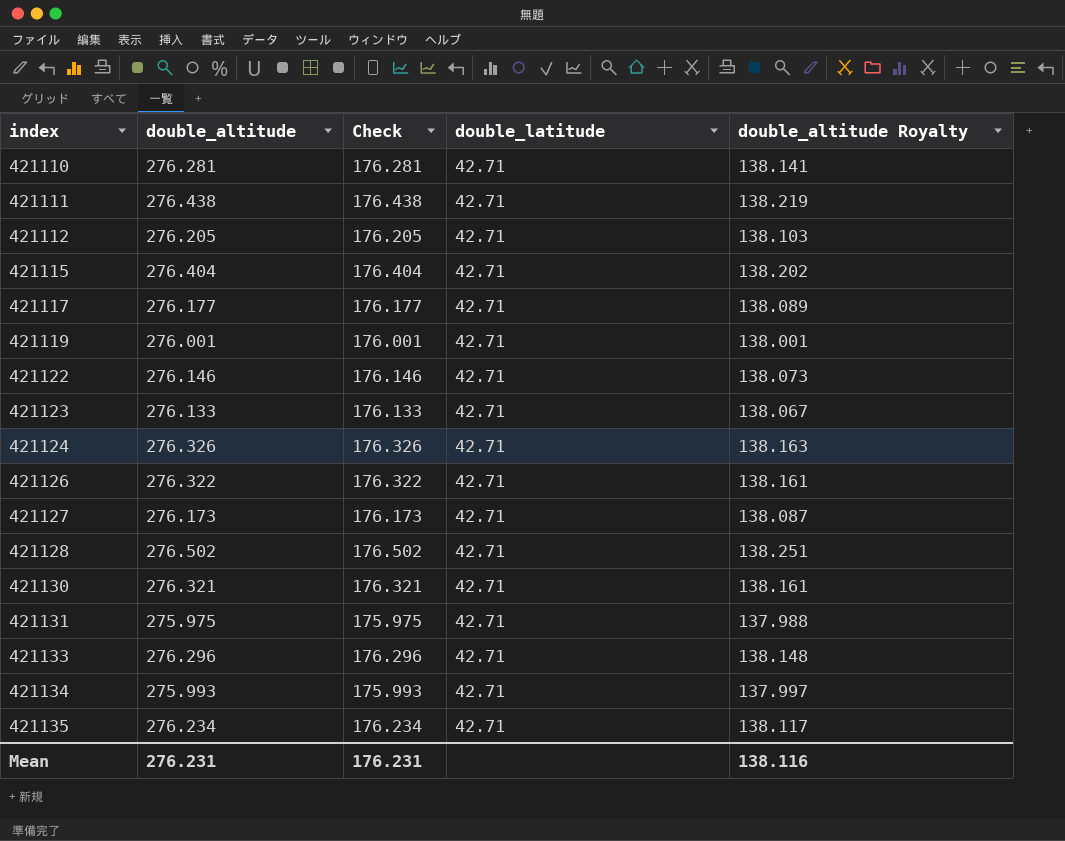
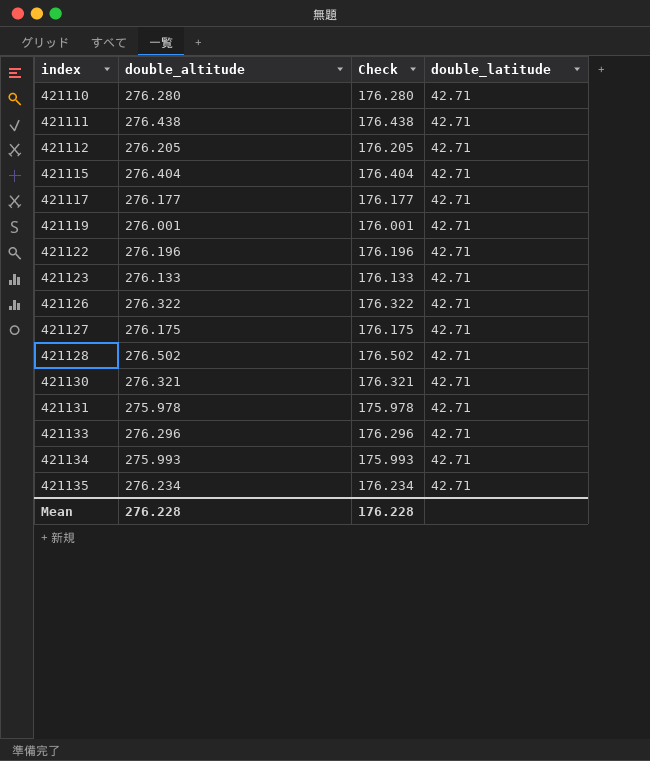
column double_altitude Royalty | formula: [double_altitude] * 0.5 -> none
row 421124: 276.326 | 176.326 | 42.71 | 138.163 -> none
421110 | double_altitude: 276.281 -> 276.280
421110 | Check: 176.281 -> 176.280
421122 | double_altitude: 276.146 -> 276.196
421122 | Check: 176.146 -> 176.196
421127 | double_altitude: 276.173 -> 276.175
421127 | Check: 176.173 -> 176.175
421131 | double_altitude: 275.975 -> 275.978
421131 | Check: 175.975 -> 175.978
Mean | double_altitude: 276.231 -> 276.228
Mean | Check: 176.231 -> 176.228

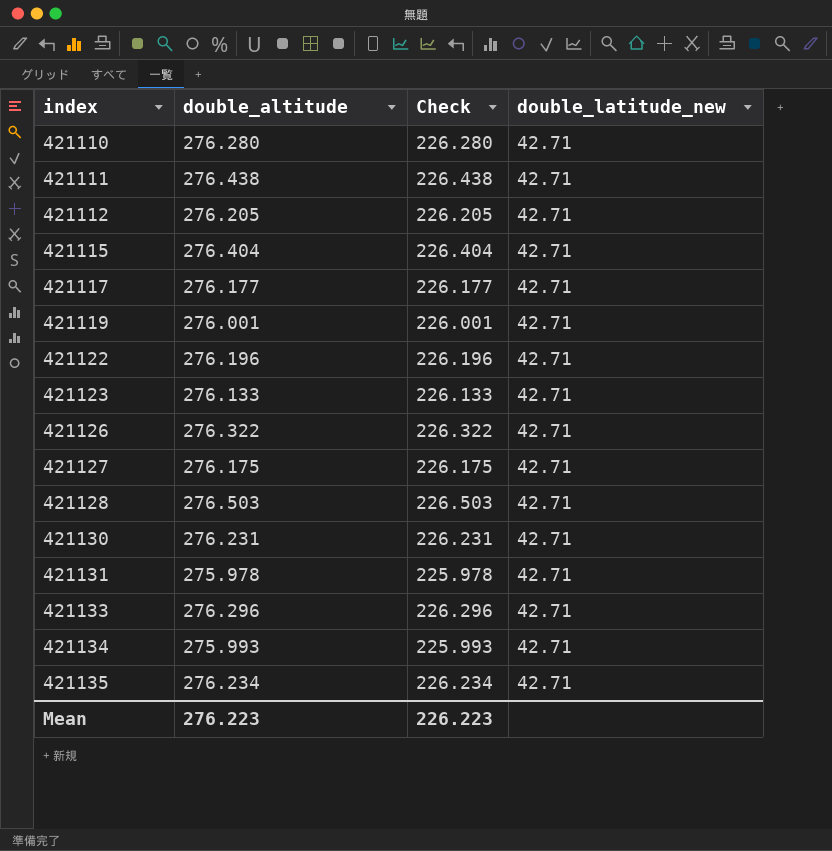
column Check | formula: [double_altitude] - 100 -> [double_altitude] - 50
column name: double_latitude -> double_latitude_new
421128 | double_altitude: 276.502 -> 276.503
421130 | double_altitude: 276.321 -> 276.231
Mean | double_altitude: 276.228 -> 276.223
Mean | Check: 176.228 -> 226.223

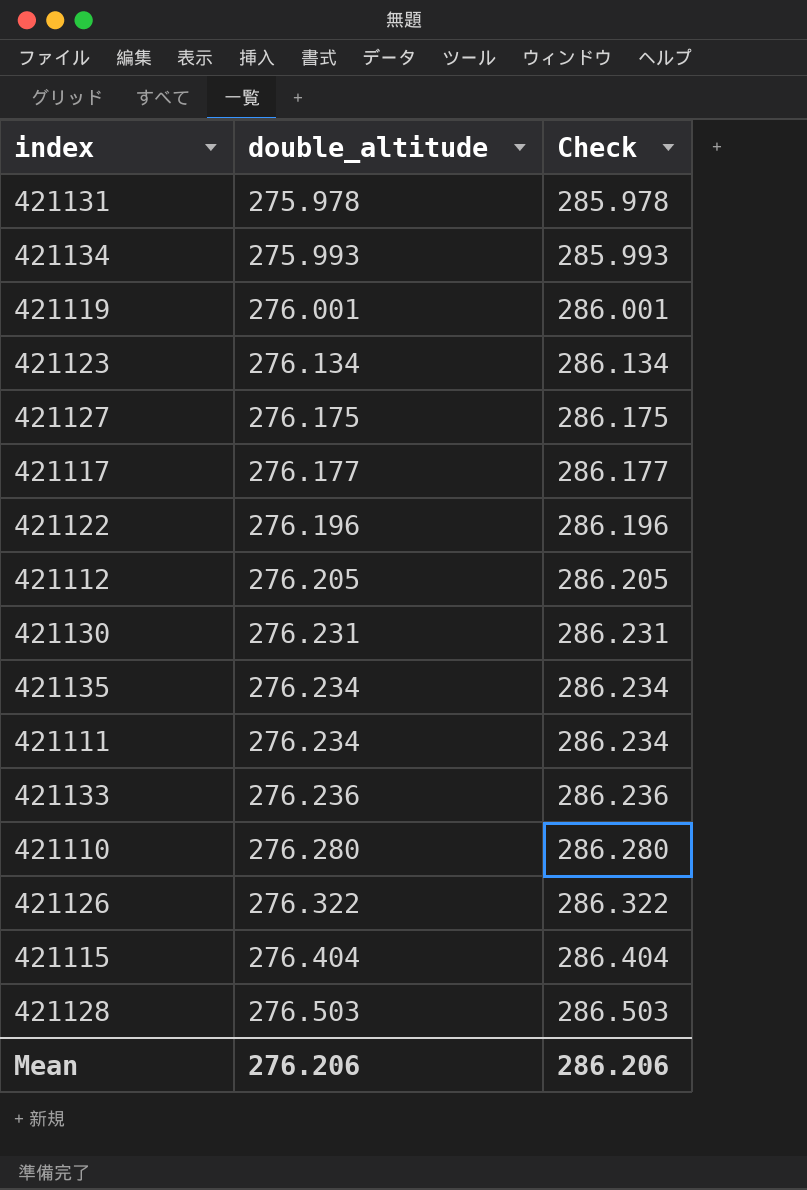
row order: index ascending -> double_altitude ascending
column double_latitude_new | position: 4 -> none
column Check | formula: [double_altitude] - 50 -> [double_altitude] + 10
421123 | double_altitude: 276.133 -> 276.134
421111 | double_altitude: 276.438 -> 276.234
421133 | double_altitude: 276.296 -> 276.236
Mean | double_altitude: 276.223 -> 276.206
Mean | Check: 226.223 -> 286.206

